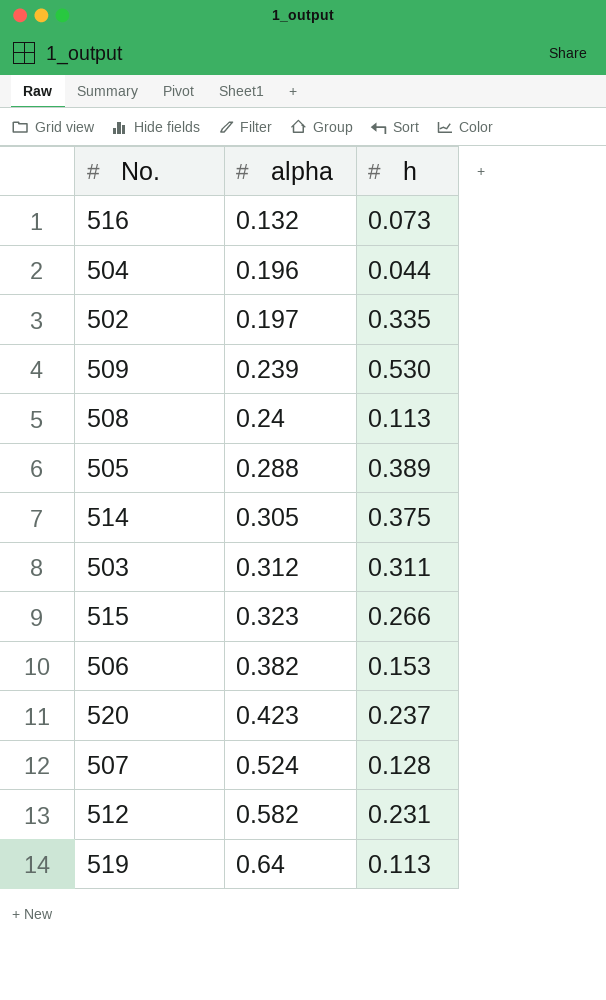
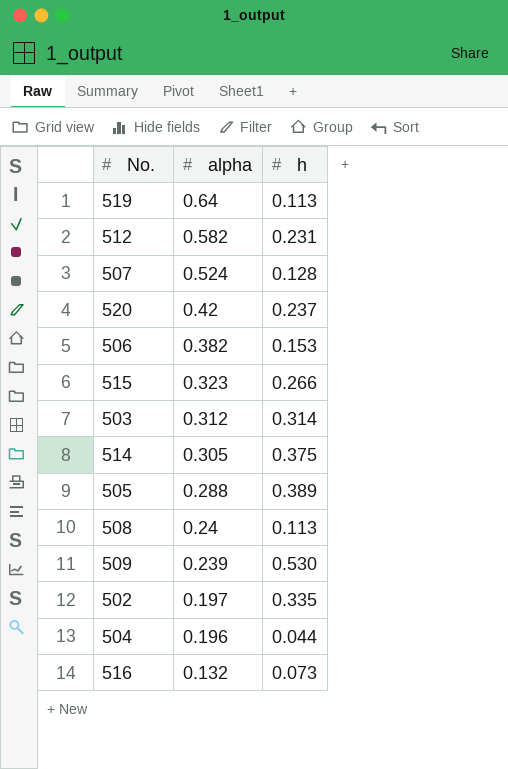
row order: alpha ascending -> alpha descending
520 | alpha: 0.423 -> 0.42
503 | h: 0.311 -> 0.314

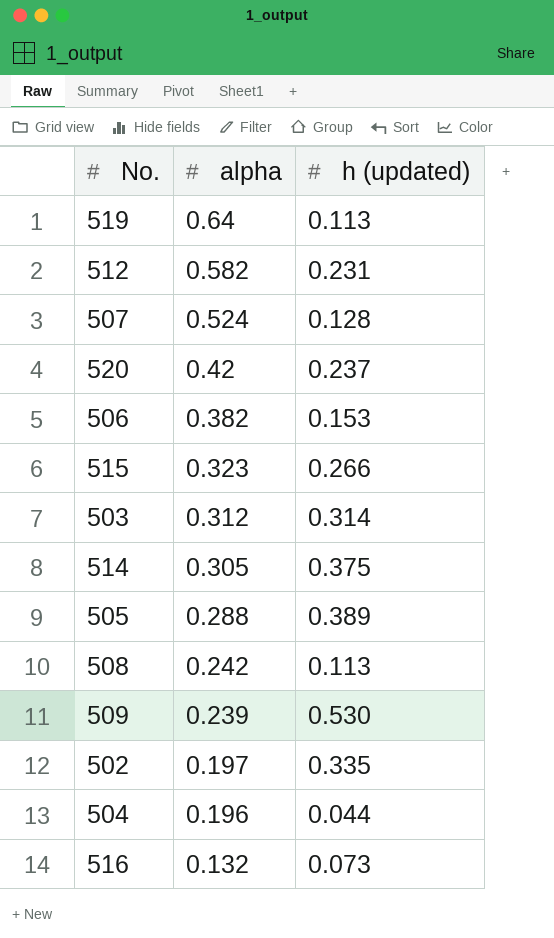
column name: h -> h (updated)
508 | alpha: 0.24 -> 0.242

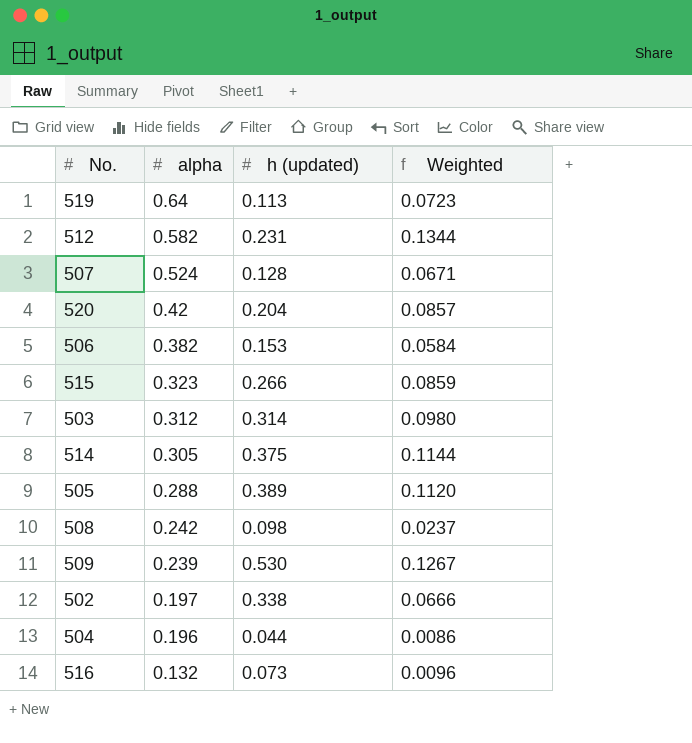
column Weighted | formula: none -> [alpha] * [h (updated)]
520 | h (updated): 0.237 -> 0.204
508 | h (updated): 0.113 -> 0.098
502 | h (updated): 0.335 -> 0.338

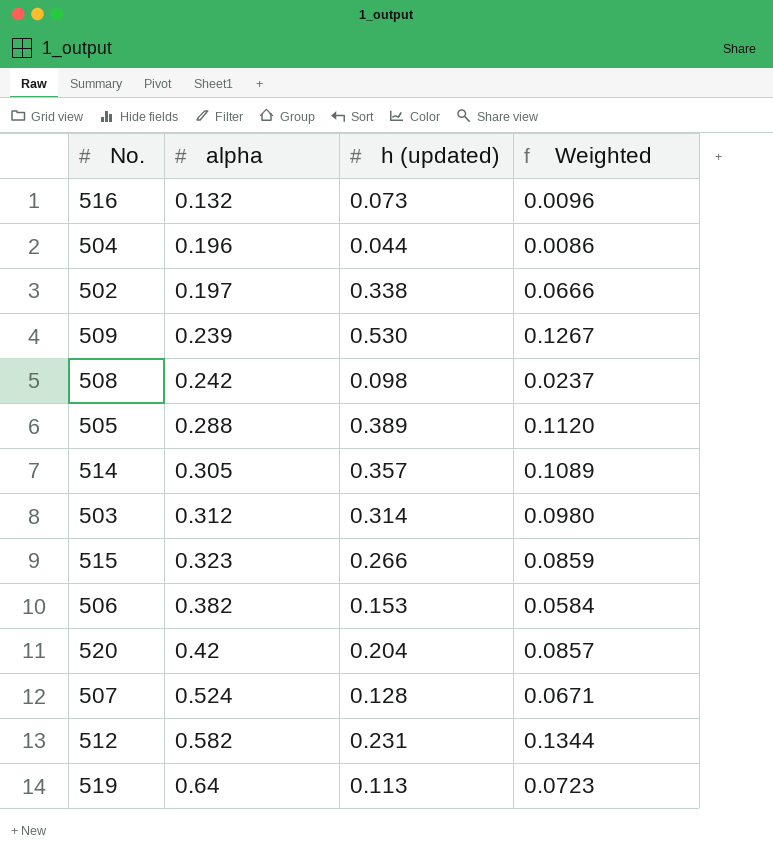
row order: alpha descending -> alpha ascending
514 | h (updated): 0.375 -> 0.357
514 | Weighted: 0.1144 -> 0.1089

